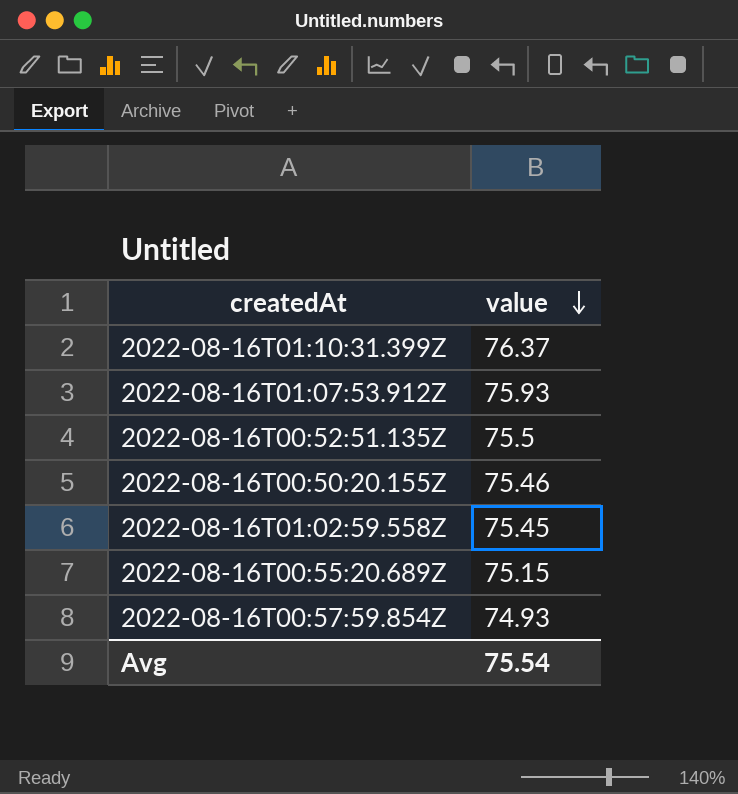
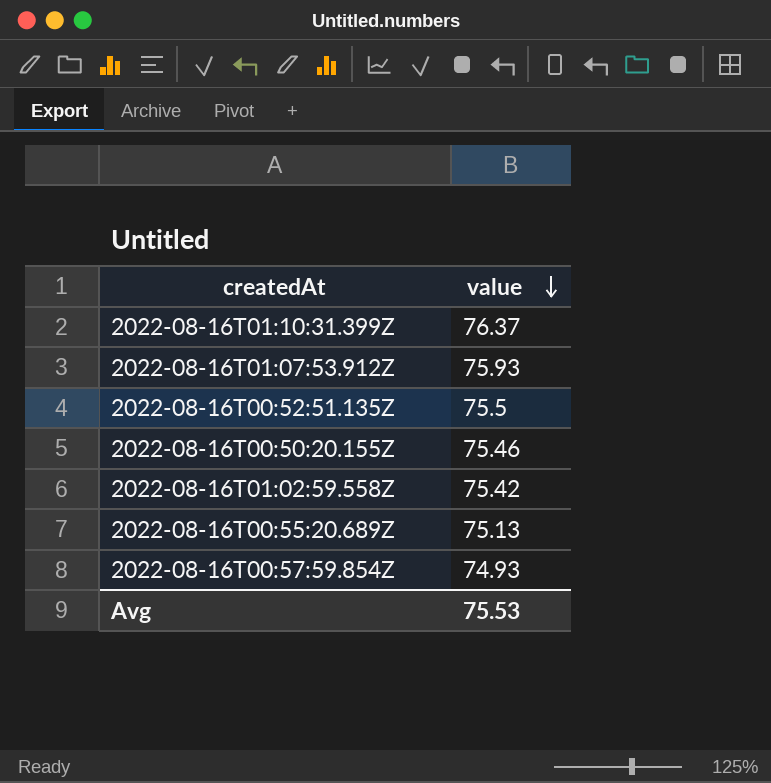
2022-08-16T01:02:59.558Z | value: 75.45 -> 75.42
2022-08-16T00:55:20.689Z | value: 75.15 -> 75.13
Avg | value: 75.54 -> 75.53

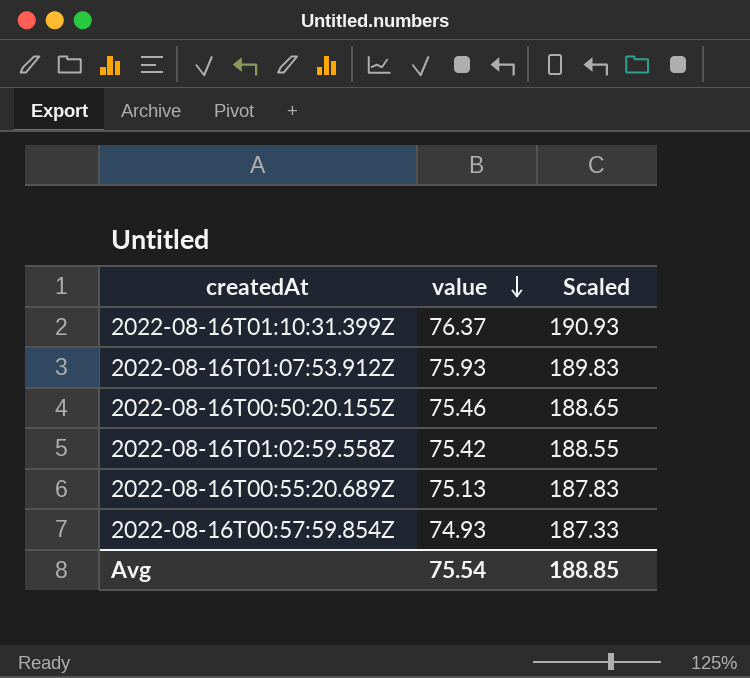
column Scaled | formula: none -> [value] * 2.5
row 2022-08-16T00:52:51.135Z: 75.5 -> none
Avg | value: 75.53 -> 75.54

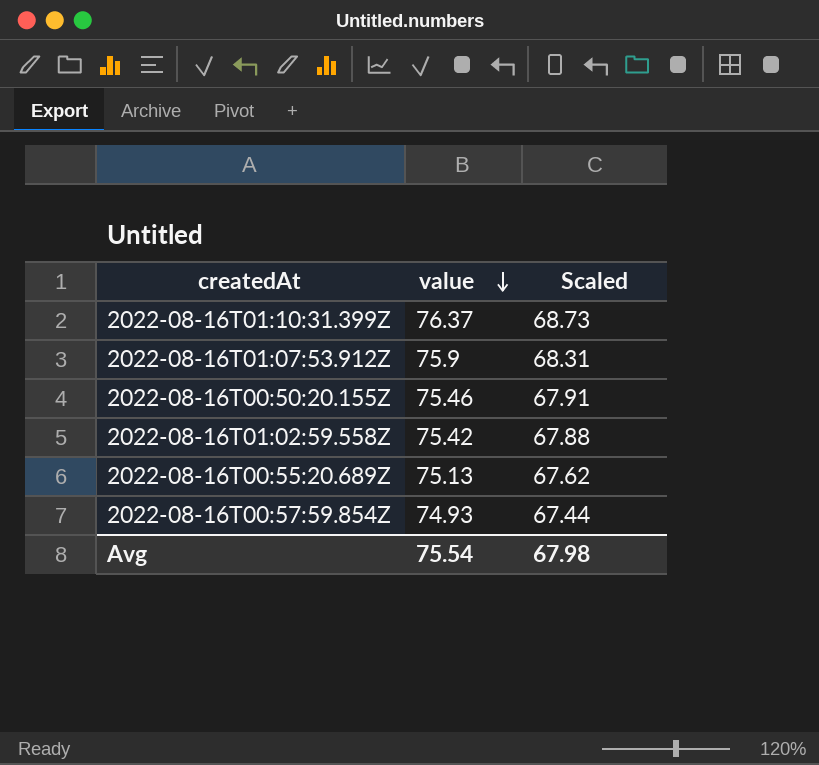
column Scaled | formula: [value] * 2.5 -> [value] * 0.9
2022-08-16T01:07:53.912Z | value: 75.93 -> 75.9
Avg | Scaled: 188.85 -> 67.98

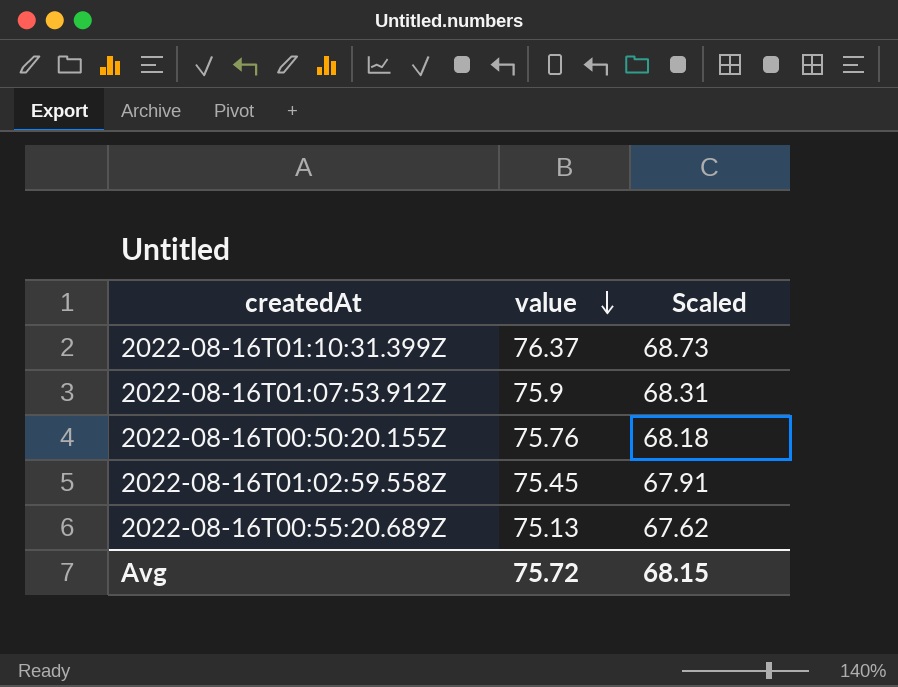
row 2022-08-16T00:57:59.854Z: 74.93 | 67.44 -> none
2022-08-16T00:50:20.155Z | value: 75.46 -> 75.76
2022-08-16T00:50:20.155Z | Scaled: 67.91 -> 68.18
2022-08-16T01:02:59.558Z | value: 75.42 -> 75.45
2022-08-16T01:02:59.558Z | Scaled: 67.88 -> 67.91
Avg | value: 75.54 -> 75.72
Avg | Scaled: 67.98 -> 68.15

